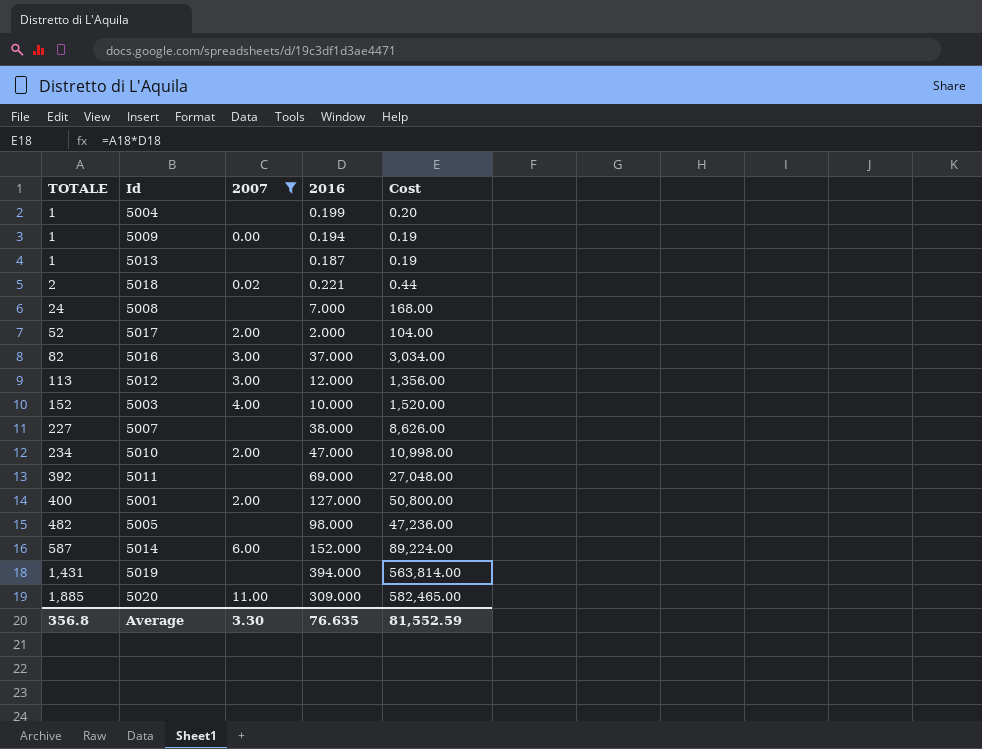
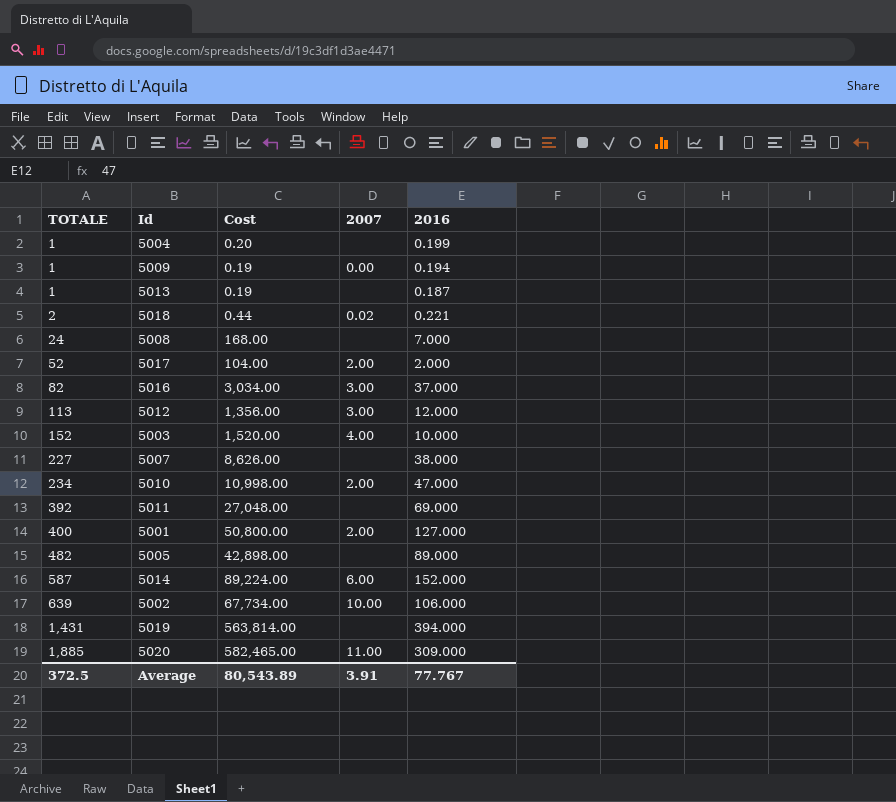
filter: 2007 != 10.00 -> none
column Cost | position: 5 -> 3
5005 | Cost: 47,236.00 -> 42,898.00
5005 | 2016: 98.000 -> 89.000
Average | TOTALE: 356.8 -> 372.5
Average | Cost: 81,552.59 -> 80,543.89
Average | 2007: 3.30 -> 3.91
Average | 2016: 76.635 -> 77.767

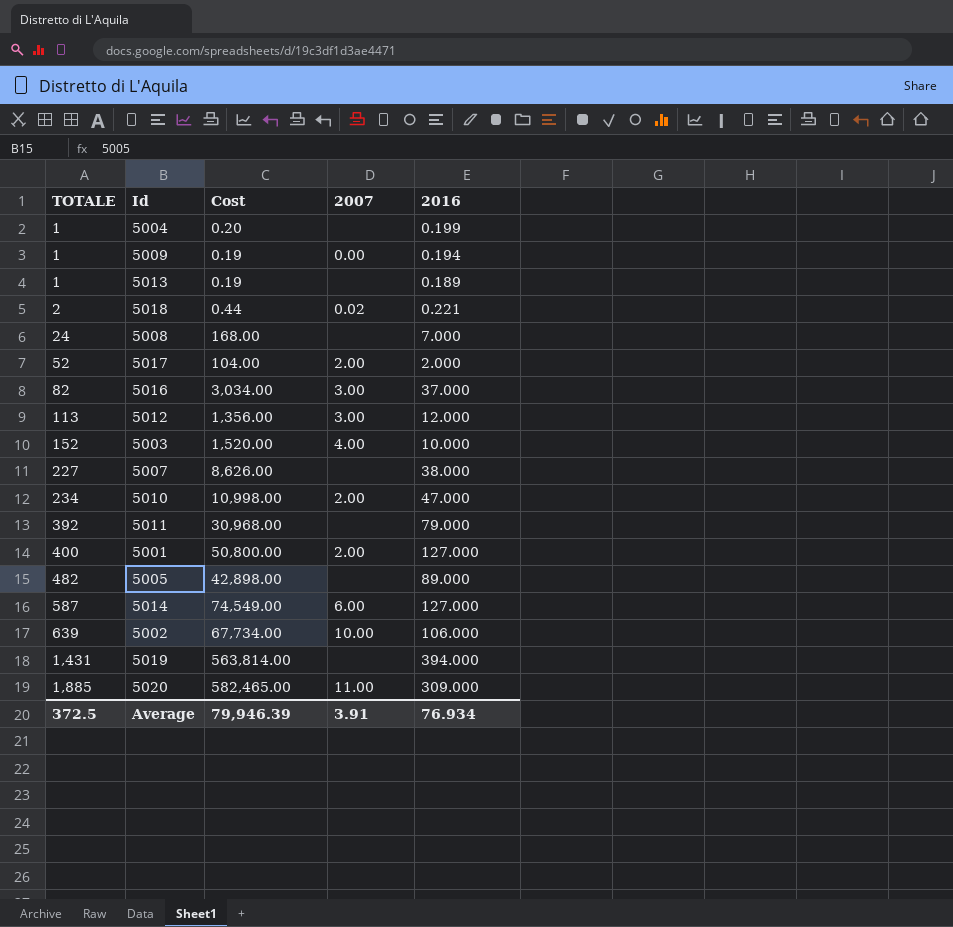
5013 | 2016: 0.187 -> 0.189
5011 | Cost: 27,048.00 -> 30,968.00
5011 | 2016: 69.000 -> 79.000
5014 | Cost: 89,224.00 -> 74,549.00
5014 | 2016: 152.000 -> 127.000
Average | Cost: 80,543.89 -> 79,946.39
Average | 2016: 77.767 -> 76.934

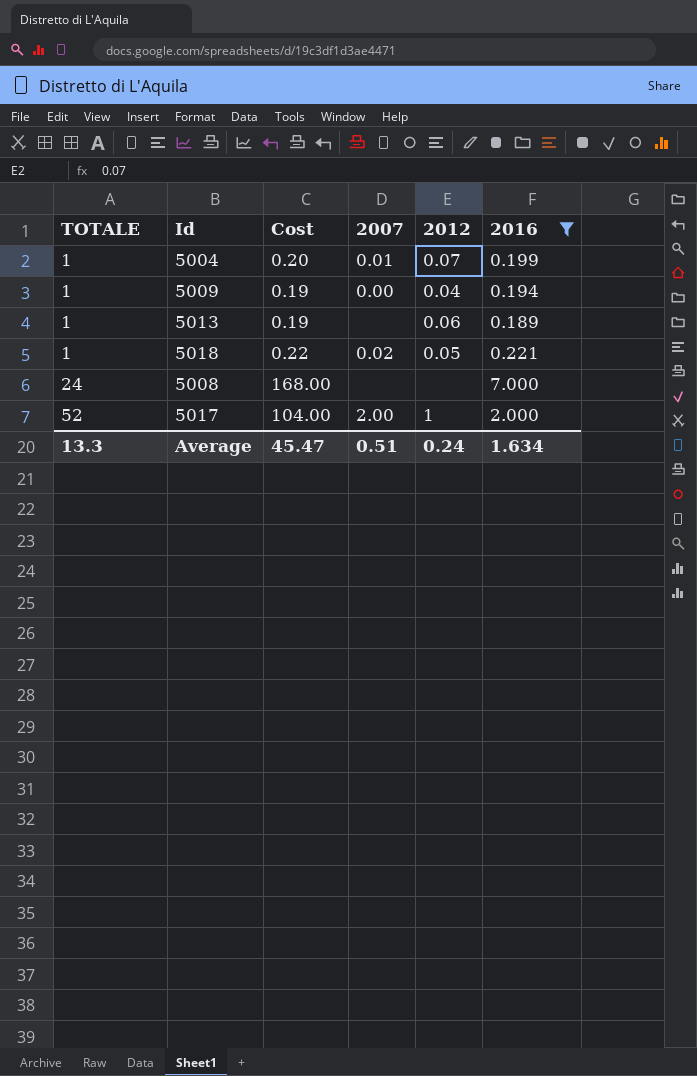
filter: none -> 2016 <= 7.000
column 2012 | position: none -> 5
5004 | 2007: none -> 0.01
5018 | TOTALE: 2 -> 1
5018 | Cost: 0.44 -> 0.22
Average | TOTALE: 372.5 -> 13.3
Average | Cost: 79,946.39 -> 45.47
Average | 2007: 3.91 -> 0.51
Average | 2016: 76.934 -> 1.634

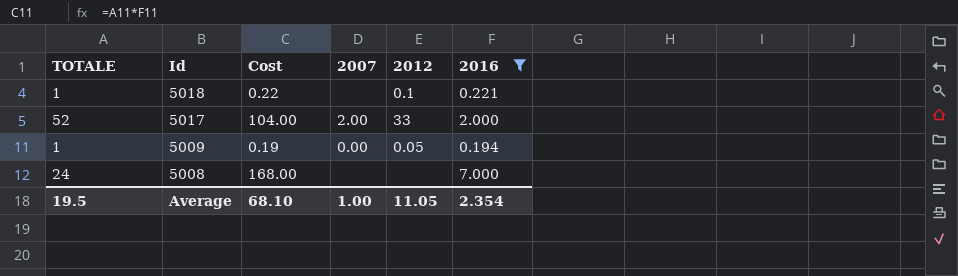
row order: TOTALE ascending -> Id descending
row 5004: 1 | 0.20 | 0.01 | 0.07 | 0.199 -> none
row 5013: 1 | 0.19 | none | 0.06 | 0.189 -> none
5018 | 2007: 0.02 -> none
5018 | 2012: 0.05 -> 0.1
5017 | 2012: 1 -> 33
5009 | 2012: 0.04 -> 0.05
Average | TOTALE: 13.3 -> 19.5
Average | Cost: 45.47 -> 68.10
Average | 2007: 0.51 -> 1.00
Average | 2012: 0.24 -> 11.05
Average | 2016: 1.634 -> 2.354

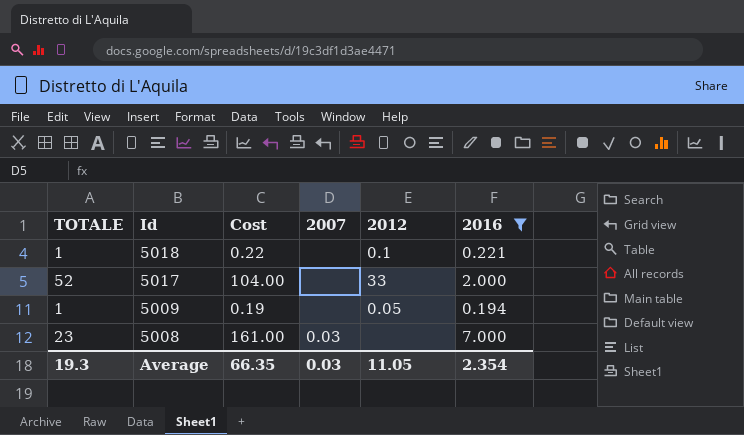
5017 | 2007: 2.00 -> none
5009 | 2007: 0.00 -> none
5008 | TOTALE: 24 -> 23
5008 | Cost: 168.00 -> 161.00
5008 | 2007: none -> 0.03
Average | TOTALE: 19.5 -> 19.3
Average | Cost: 68.10 -> 66.35
Average | 2007: 1.00 -> 0.03

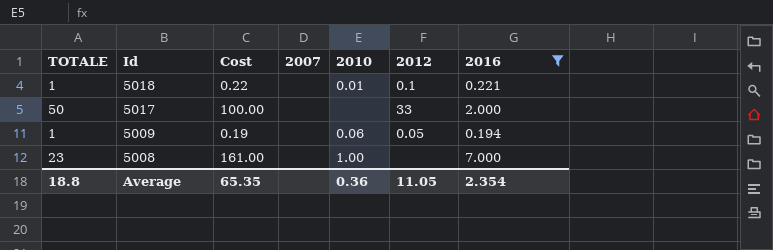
column 2010 | position: none -> 5
5017 | TOTALE: 52 -> 50
5017 | Cost: 104.00 -> 100.00
5008 | 2007: 0.03 -> none
Average | TOTALE: 19.3 -> 18.8
Average | Cost: 66.35 -> 65.35
Average | 2007: 0.03 -> none

